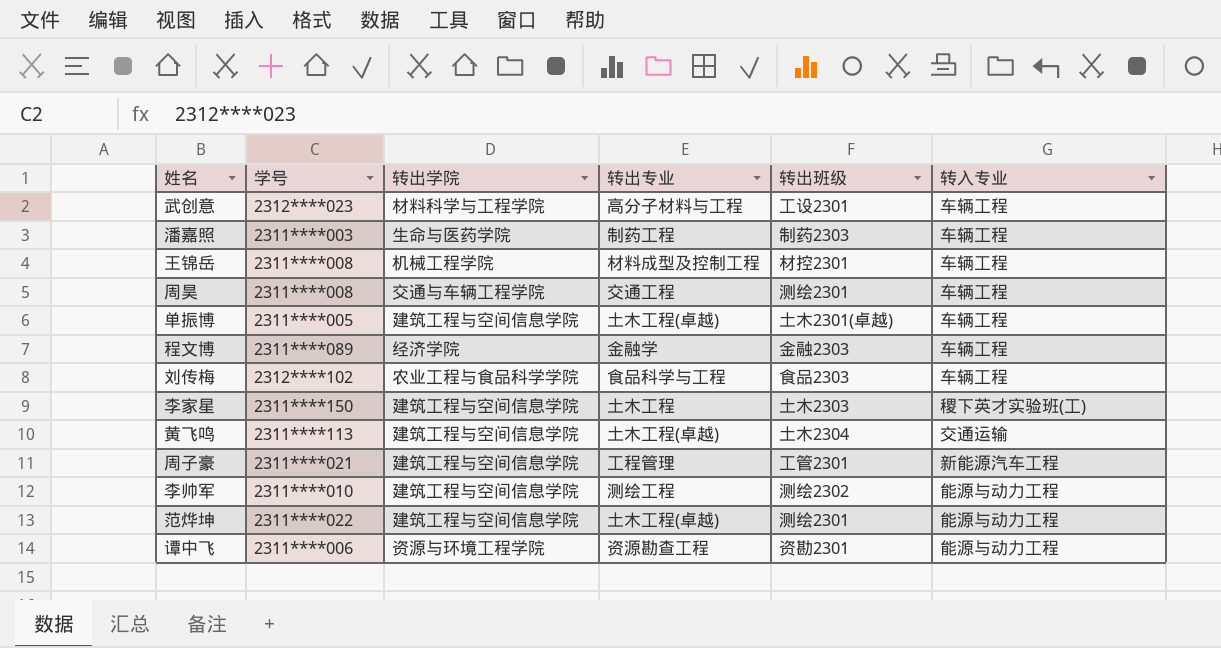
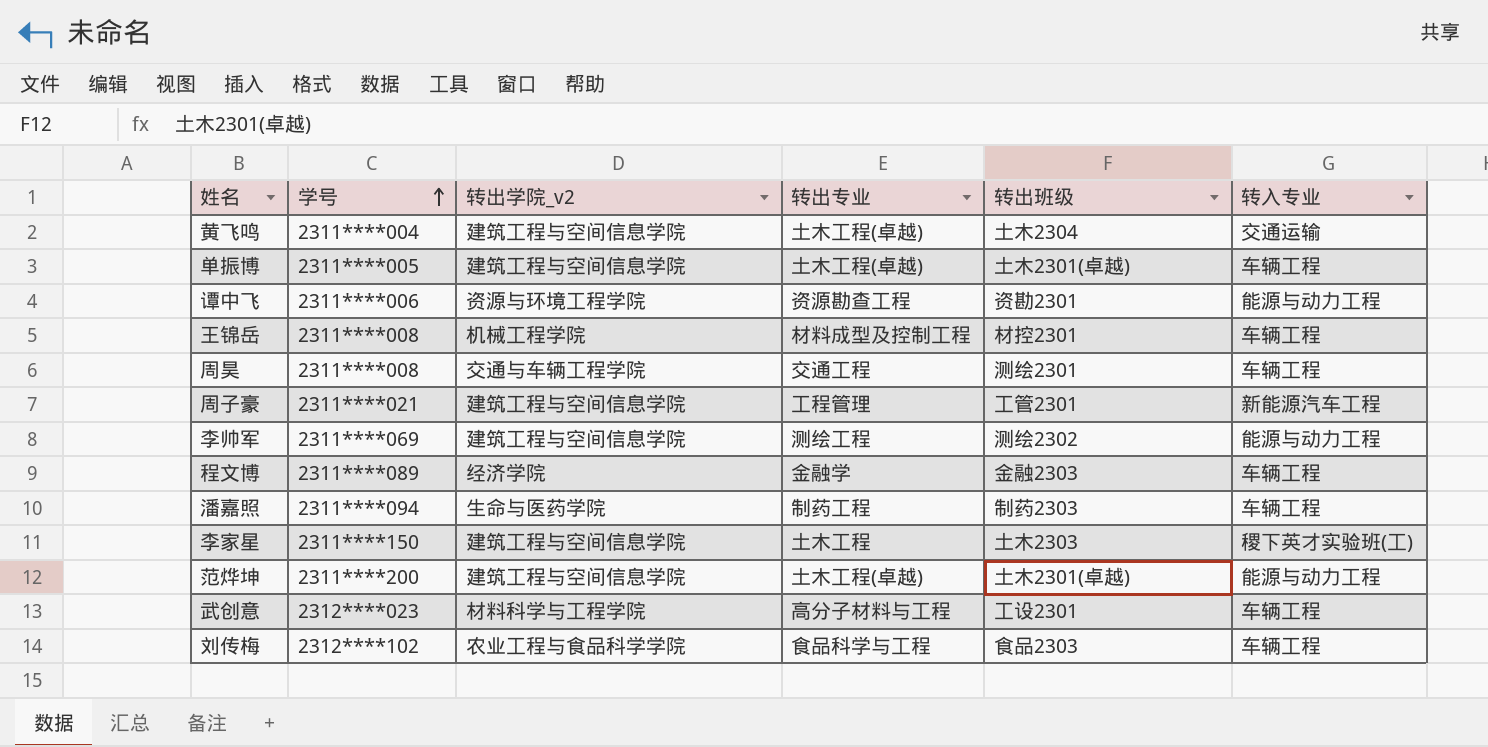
row order: none -> 学号 ascending
column name: 转出学院 -> 转出学院_v2
黄飞鸣 | 学号: 2311****113 -> 2311****004
李帅军 | 学号: 2311****010 -> 2311****069
潘嘉照 | 学号: 2311****003 -> 2311****094
范烨坤 | 学号: 2311****022 -> 2311****200
范烨坤 | 转出班级: 测绘2301 -> 土木2301(卓越)

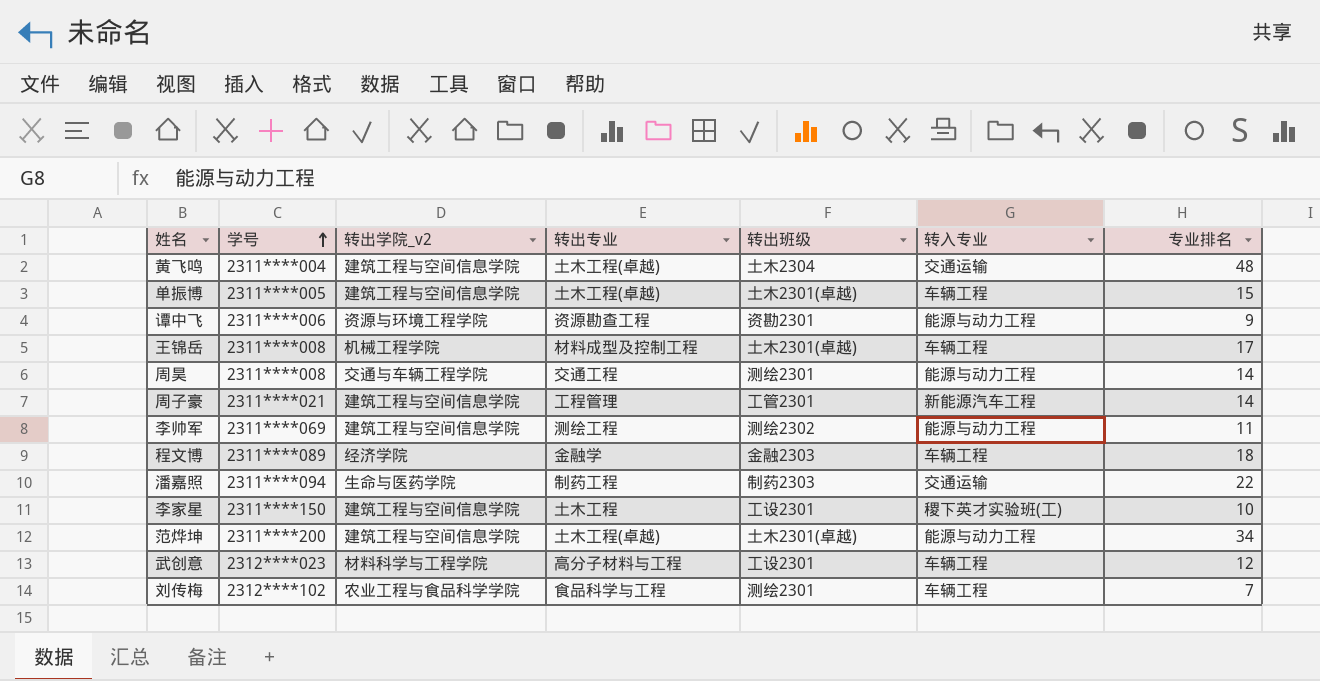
column 专业排名 | position: none -> 7
王锦岳 | 转出班级: 材控2301 -> 土木2301(卓越)
周昊 | 转入专业: 车辆工程 -> 能源与动力工程
潘嘉照 | 转入专业: 车辆工程 -> 交通运输
李家星 | 转出班级: 土木2303 -> 工设2301
刘传梅 | 转出班级: 食品2303 -> 测绘2301

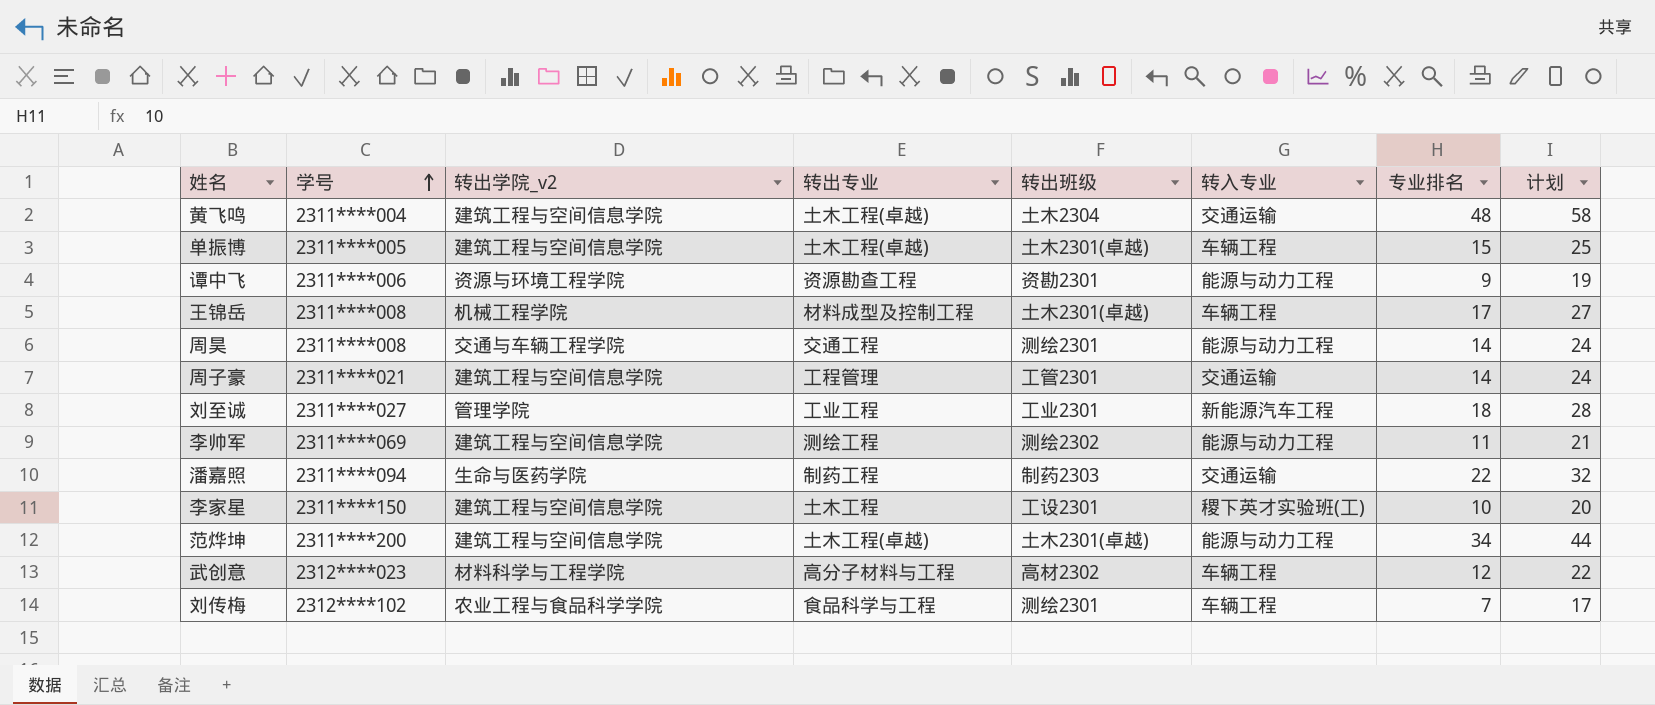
column 计划 | formula: none -> [专业排名] + 10
row 程文博: 2311****089 | 经济学院 | 金融学 | 金融2303 | 车辆工程 | 18 -> none
周子豪 | 转入专业: 新能源汽车工程 -> 交通运输
row 刘至诚: none -> 2311****027 | 管理学院 | 工业工程 | 工业2301 | 新能源汽车工程 | 18 | 28
武创意 | 转出班级: 工设2301 -> 高材2302

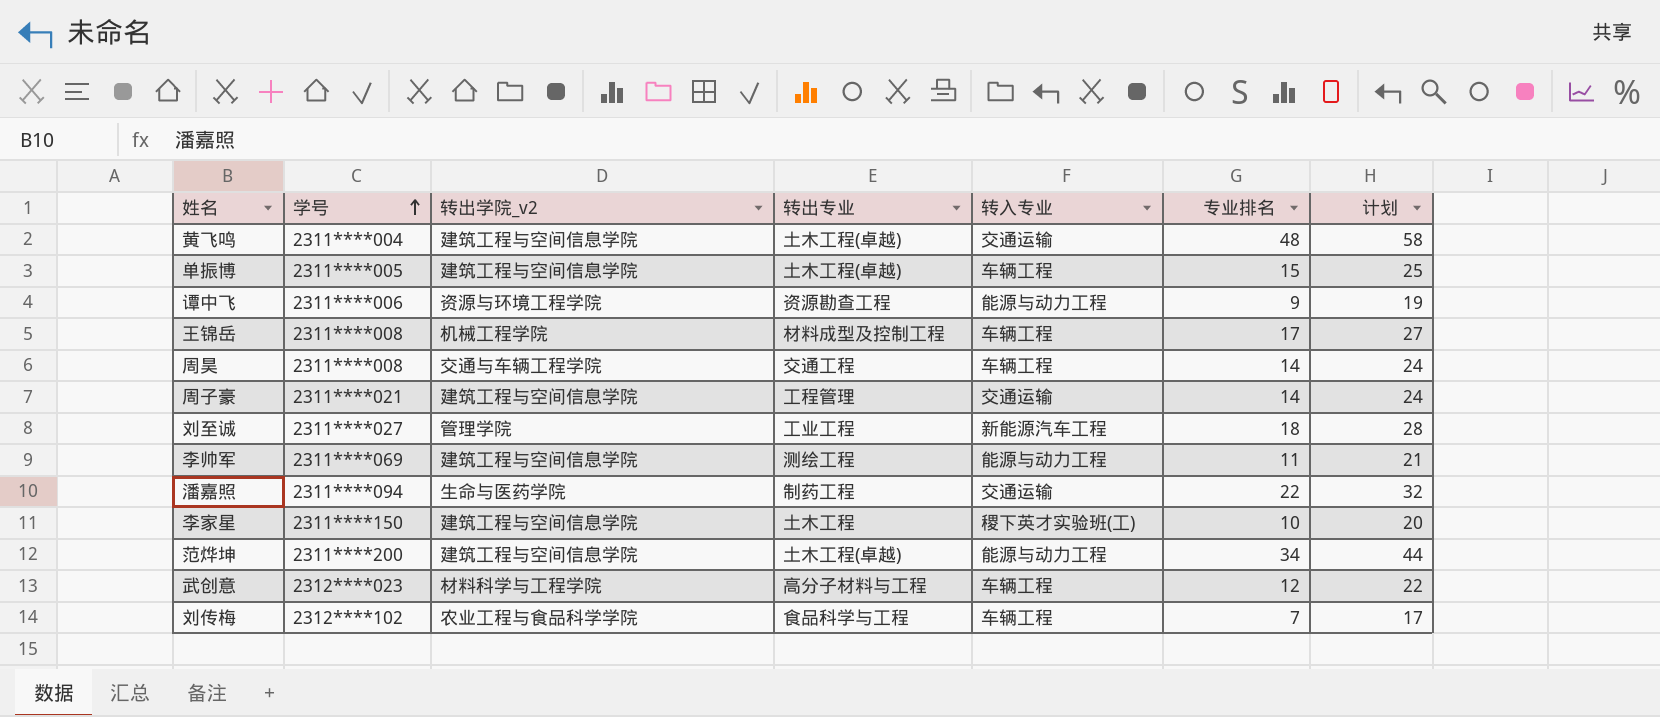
column 转出班级 | position: 5 -> none
周昊 | 转入专业: 能源与动力工程 -> 车辆工程

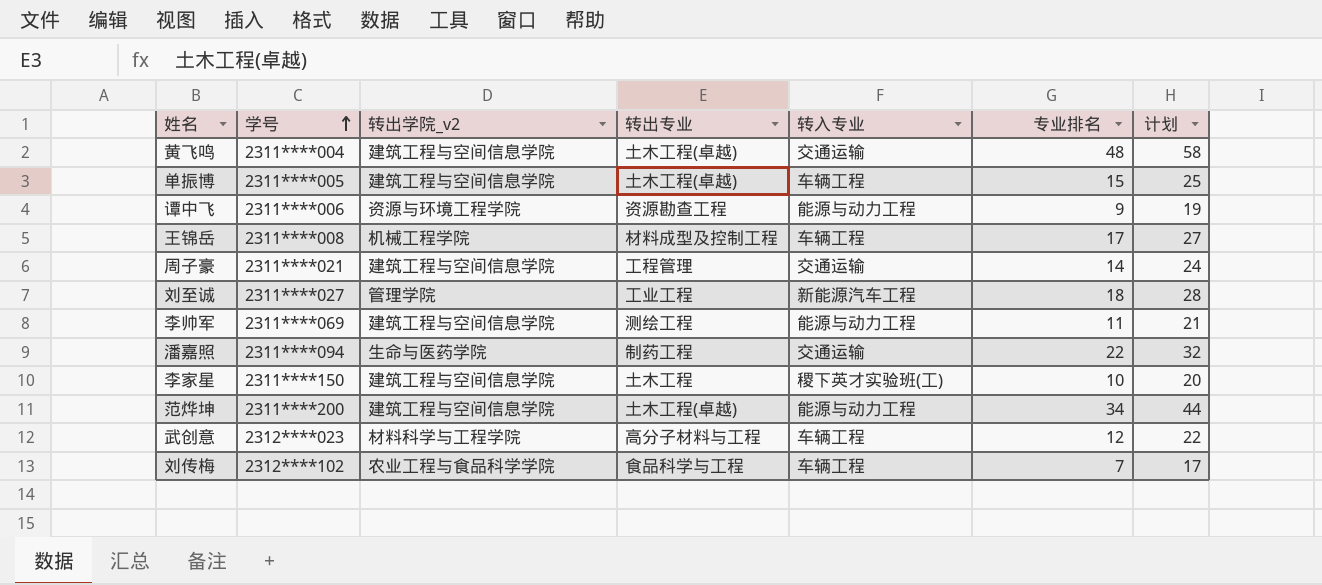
row 周昊: 2311****008 | 交通与车辆工程学院 | 交通工程 | 车辆工程 | 14 | 24 -> none

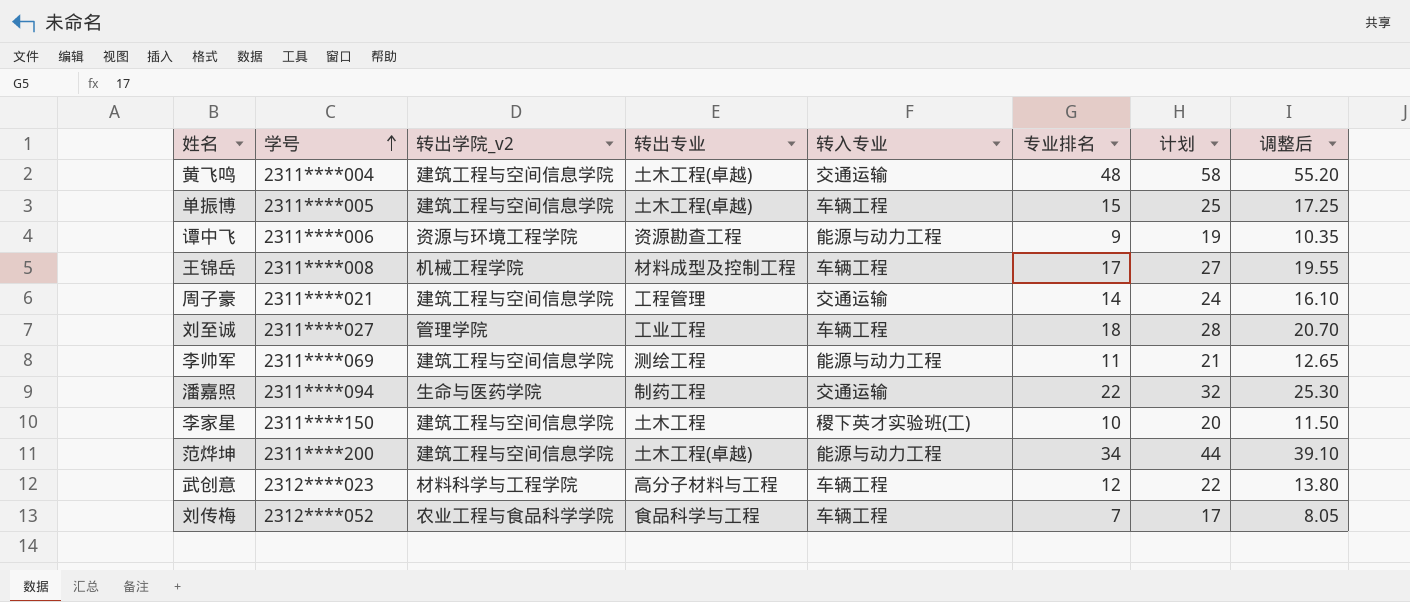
column 调整后 | formula: none -> [专业排名] * 1.15
刘至诚 | 转入专业: 新能源汽车工程 -> 车辆工程
刘传梅 | 学号: 2312****102 -> 2312****052

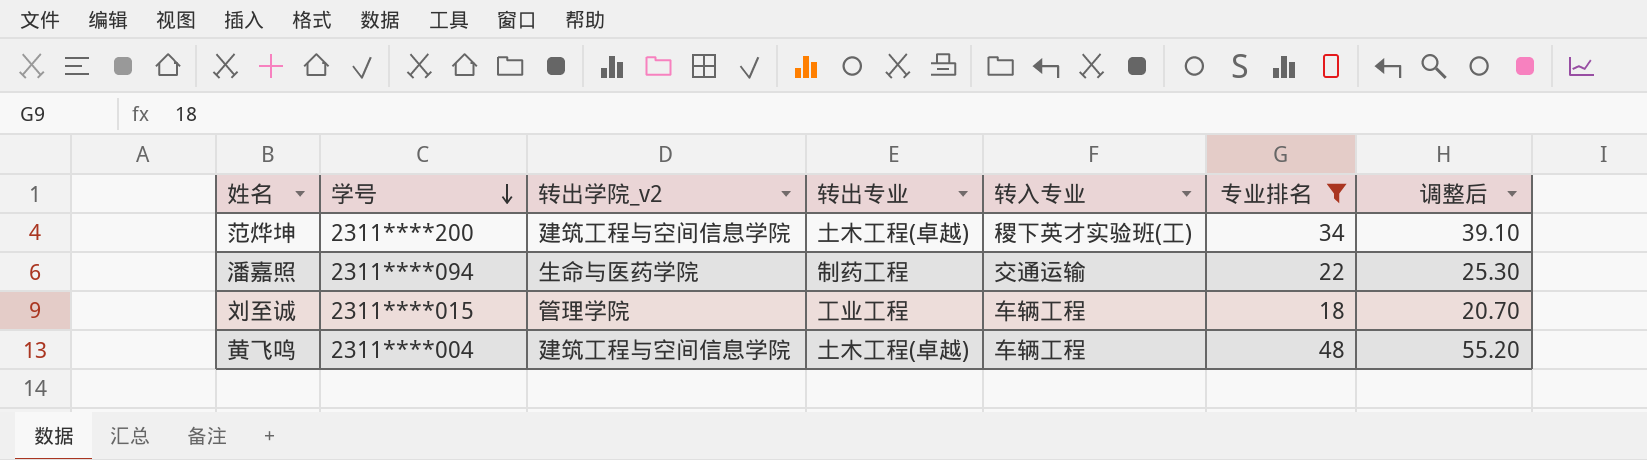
filter: none -> 专业排名 >= 18
row order: 学号 ascending -> 学号 descending
column 计划 | formula: [专业排名] + 10 -> none
范烨坤 | 转入专业: 能源与动力工程 -> 稷下英才实验班(工)
刘至诚 | 学号: 2311****027 -> 2311****015
黄飞鸣 | 转入专业: 交通运输 -> 车辆工程

